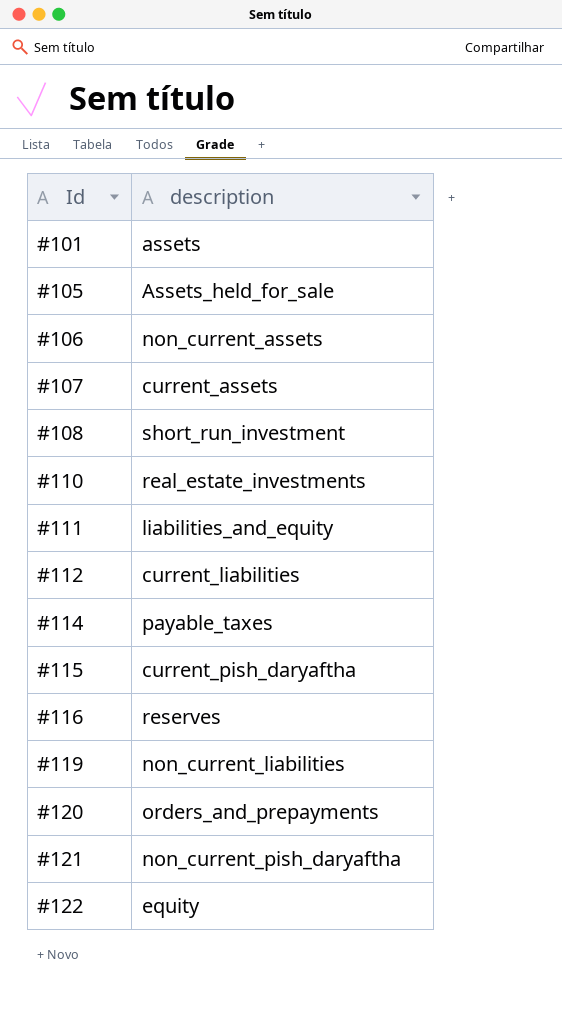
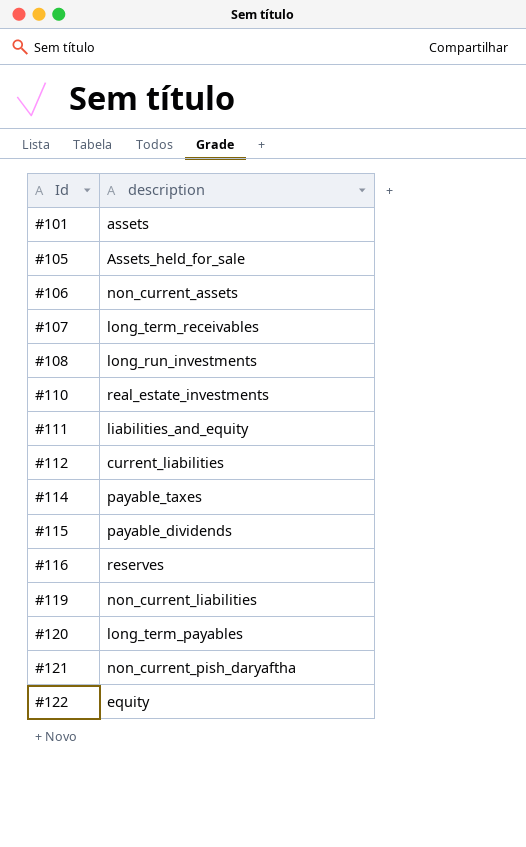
#107 | description: current_assets -> long_term_receivables
#108 | description: short_run_investment -> long_run_investments
#115 | description: current_pish_daryaftha -> payable_dividends
#120 | description: orders_and_prepayments -> long_term_payables

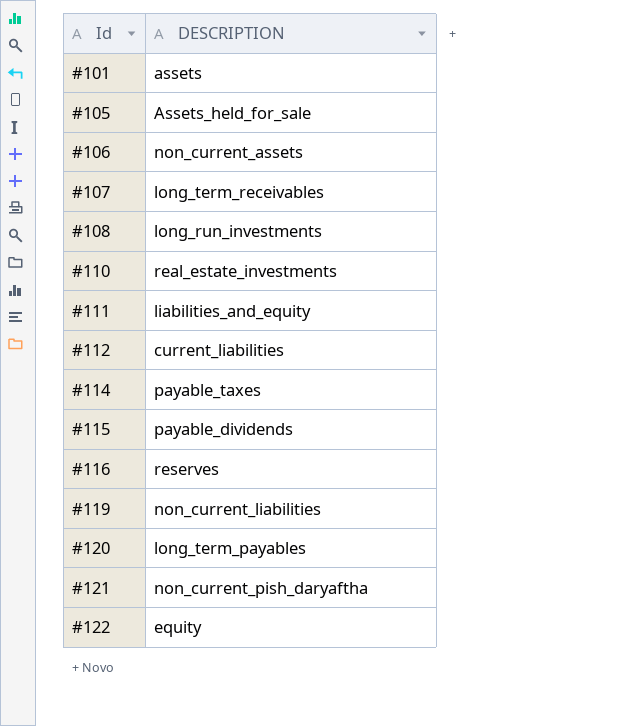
column name: description -> DESCRIPTION

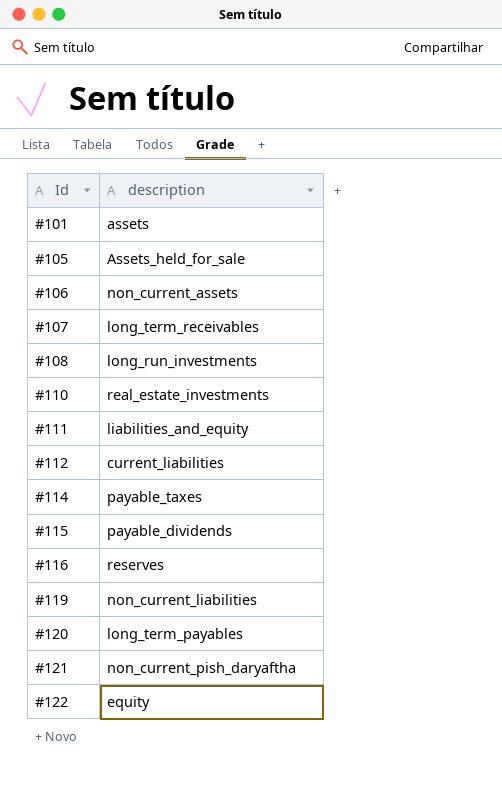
column name: DESCRIPTION -> description

